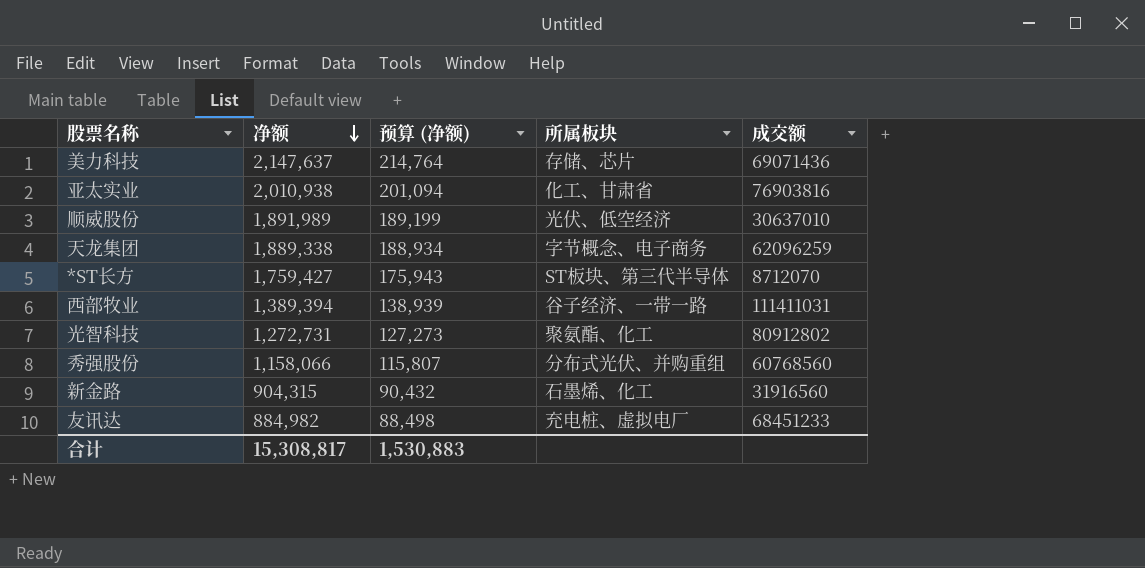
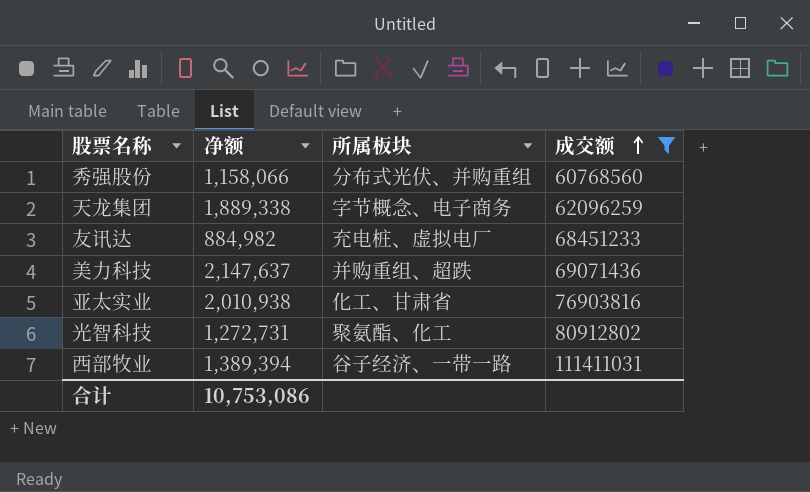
filter: none -> 成交额 >= 60768560
row order: 净额 descending -> 成交额 ascending
column 预算 (净额) | formula: [净额] * 0.1 -> none
美力科技 | 所属板块: 存储、芯片 -> 并购重组、超跌
合计 | 净额: 15,308,817 -> 10,753,086

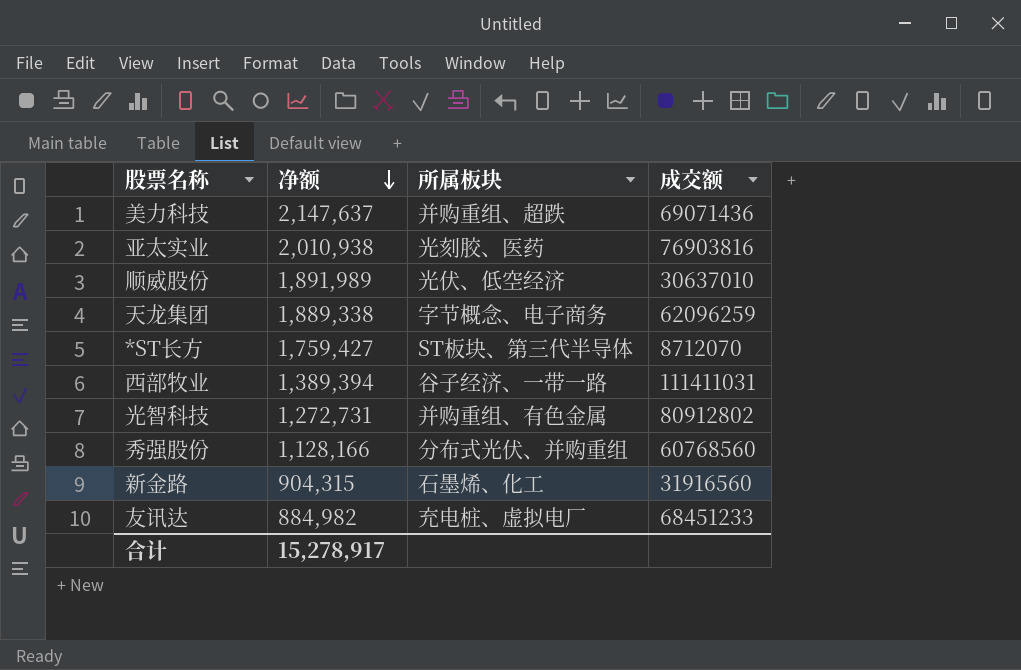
filter: 成交额 >= 60768560 -> none
row order: 成交额 ascending -> 净额 descending
亚太实业 | 所属板块: 化工、甘肃省 -> 光刻胶、医药
光智科技 | 所属板块: 聚氨酯、化工 -> 并购重组、有色金属
秀强股份 | 净额: 1,158,066 -> 1,128,166
合计 | 净额: 10,753,086 -> 15,278,917

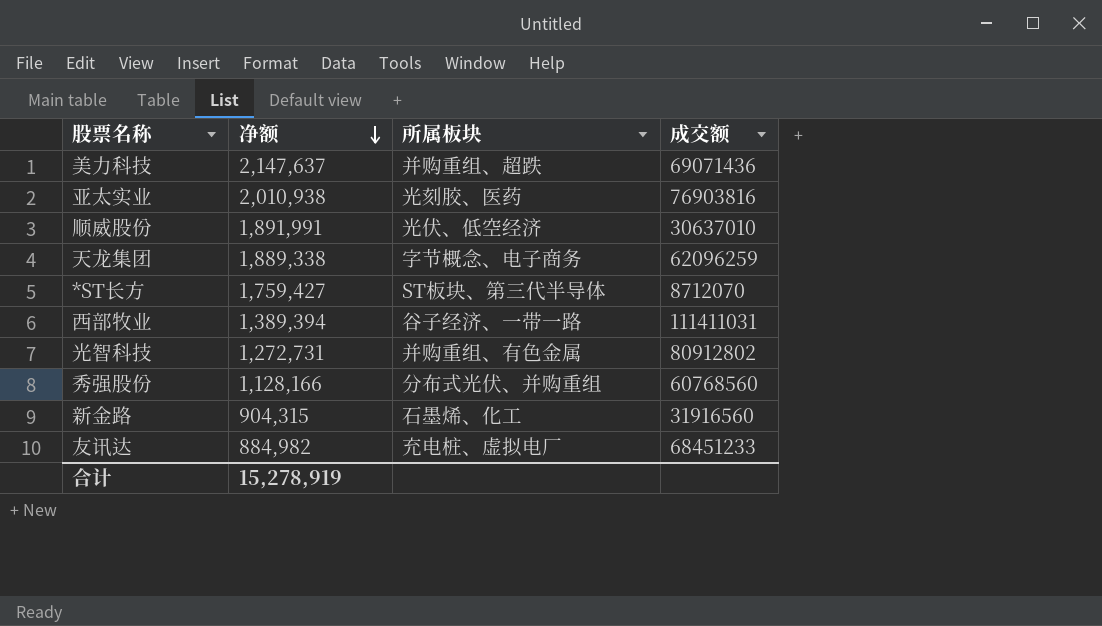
顺威股份 | 净额: 1,891,989 -> 1,891,991
合计 | 净额: 15,278,917 -> 15,278,919

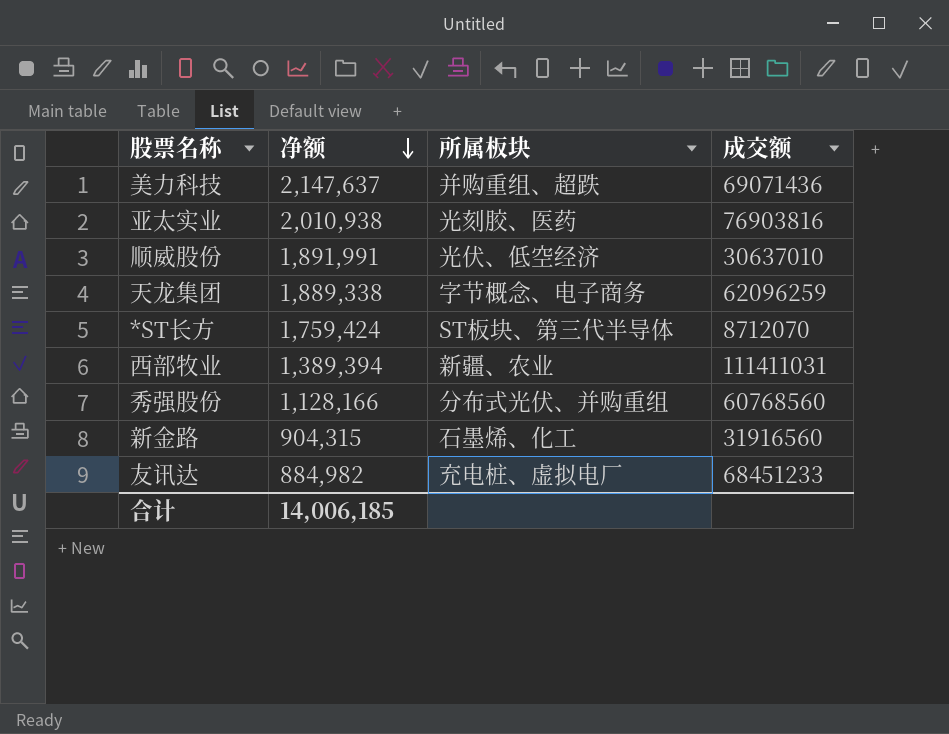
row 光智科技: 1,272,731 | 并购重组、有色金属 | 80912802 -> none
*ST长方 | 净额: 1,759,427 -> 1,759,424
西部牧业 | 所属板块: 谷子经济、一带一路 -> 新疆、农业
合计 | 净额: 15,278,919 -> 14,006,185

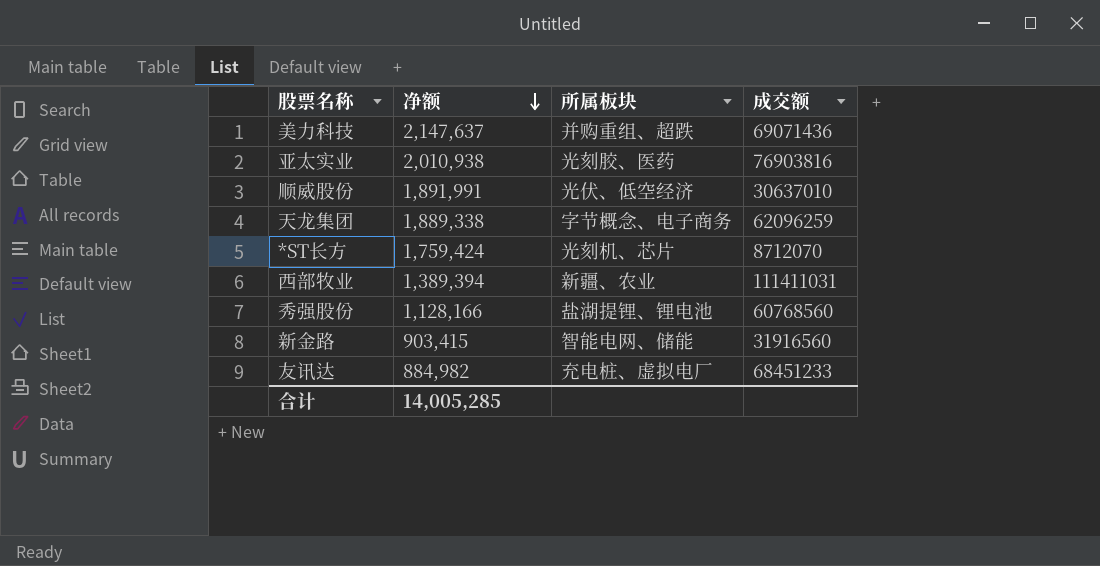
*ST长方 | 所属板块: ST板块、第三代半导体 -> 光刻机、芯片
秀强股份 | 所属板块: 分布式光伏、并购重组 -> 盐湖提锂、锂电池
新金路 | 净额: 904,315 -> 903,415
新金路 | 所属板块: 石墨烯、化工 -> 智能电网、储能
合计 | 净额: 14,006,185 -> 14,005,285

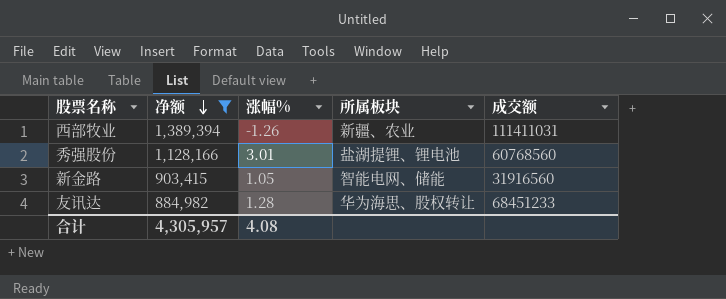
filter: none -> 净额 <= 1,389,394
column 涨幅% | position: none -> 3
友讯达 | 所属板块: 充电桩、虚拟电厂 -> 华为海思、股权转让
合计 | 净额: 14,005,285 -> 4,305,957

